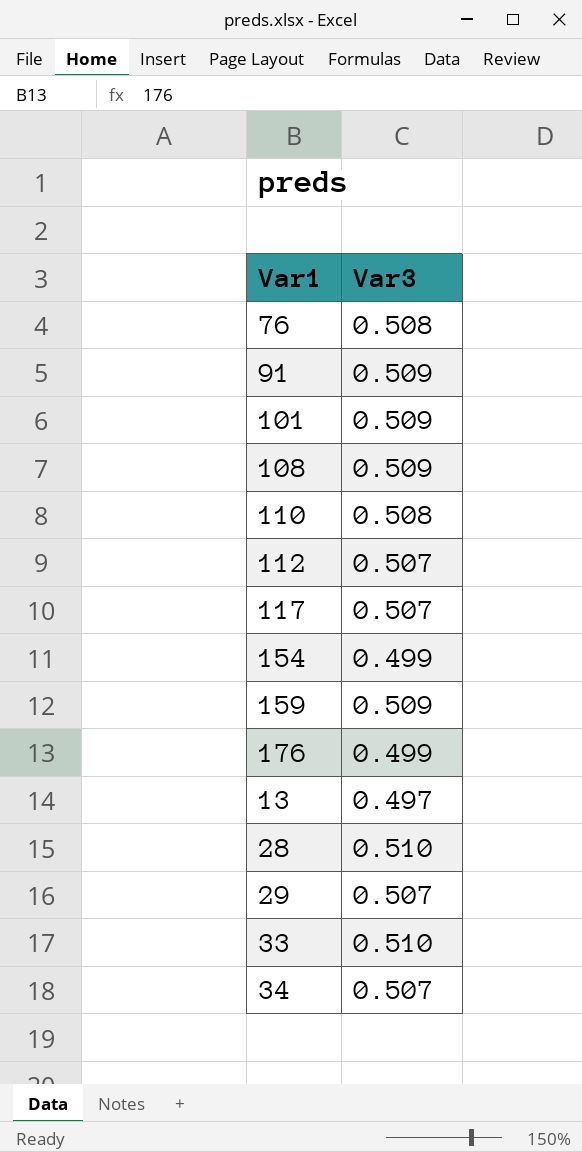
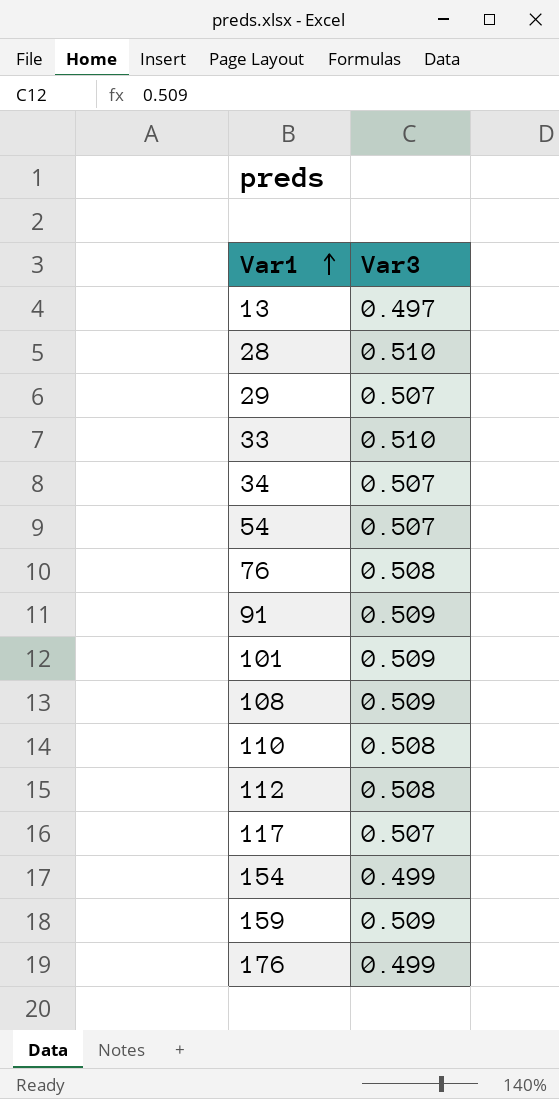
row order: none -> Var1 ascending
row 54: none -> 0.507
112 | Var3: 0.507 -> 0.508

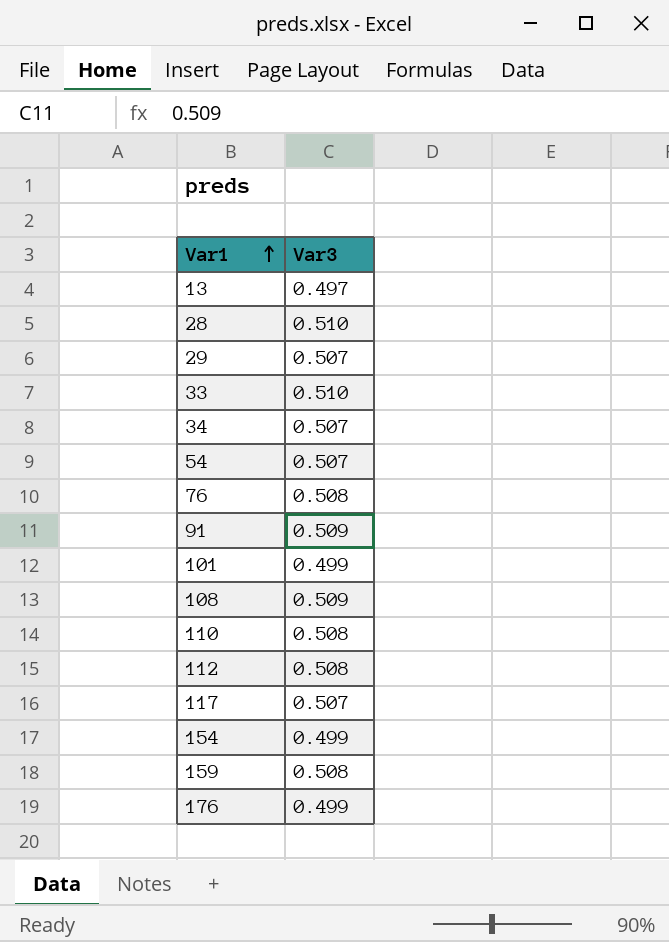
101 | Var3: 0.509 -> 0.499
159 | Var3: 0.509 -> 0.508

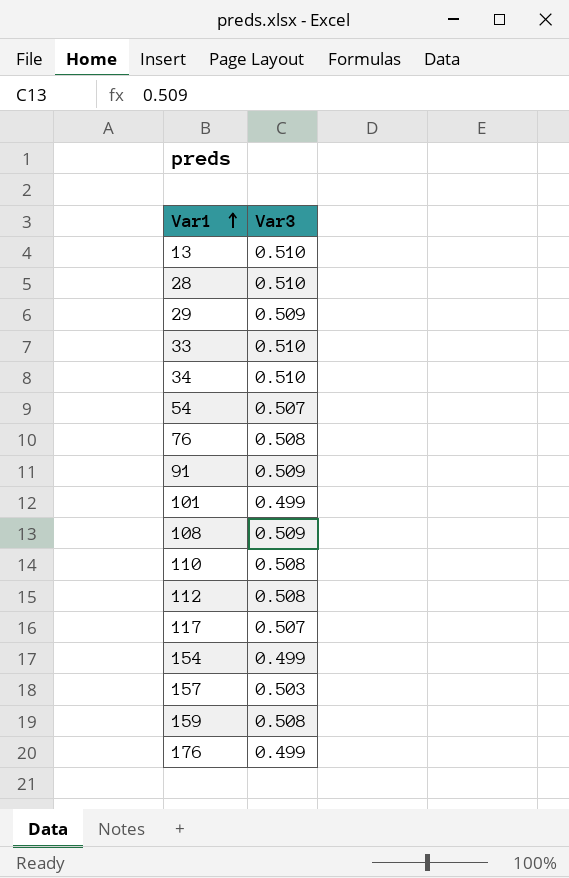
13 | Var3: 0.497 -> 0.510
29 | Var3: 0.507 -> 0.509
34 | Var3: 0.507 -> 0.510
row 157: none -> 0.503

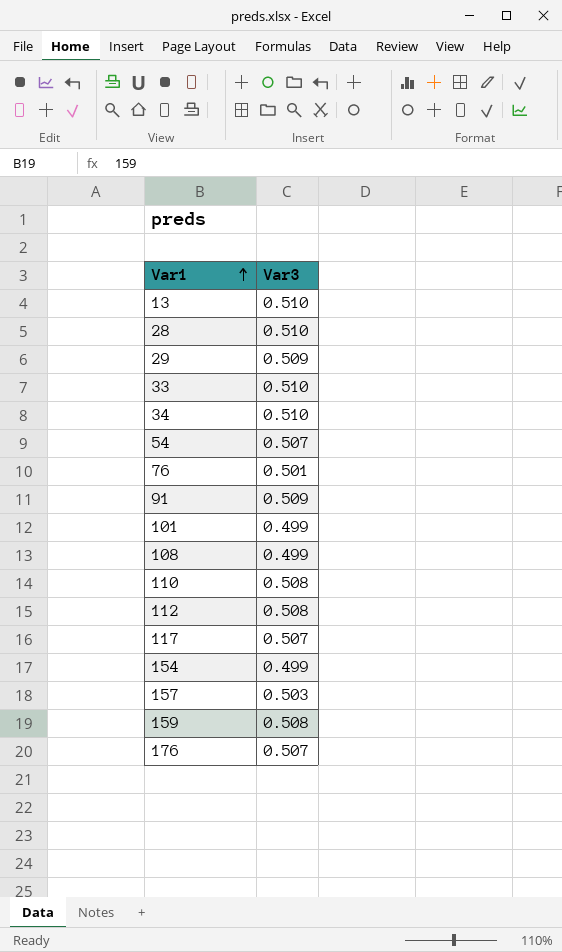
76 | Var3: 0.508 -> 0.501
108 | Var3: 0.509 -> 0.499
176 | Var3: 0.499 -> 0.507

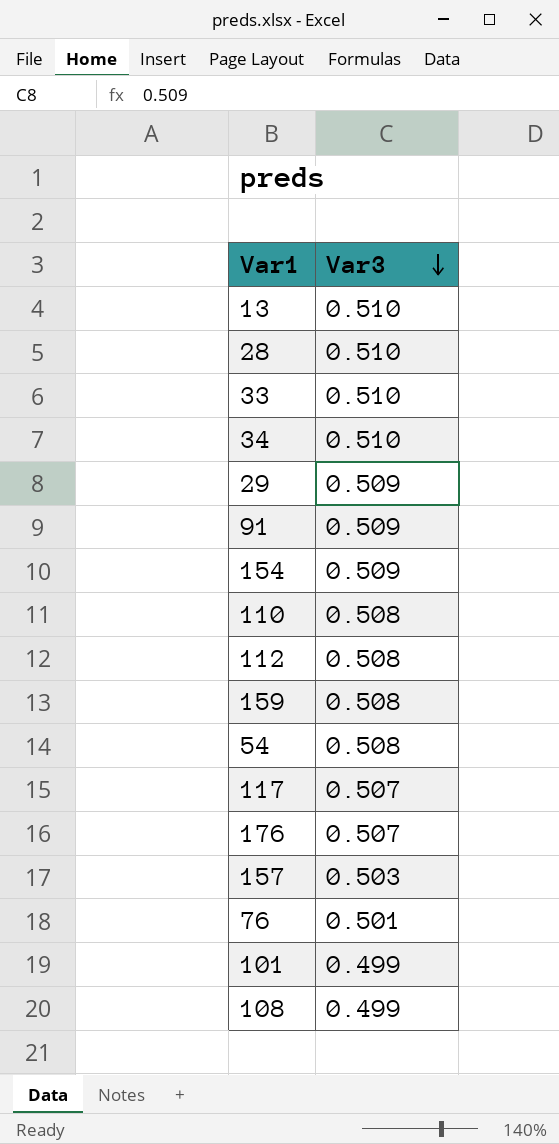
row order: Var1 ascending -> Var3 descending
154 | Var3: 0.499 -> 0.509
54 | Var3: 0.507 -> 0.508

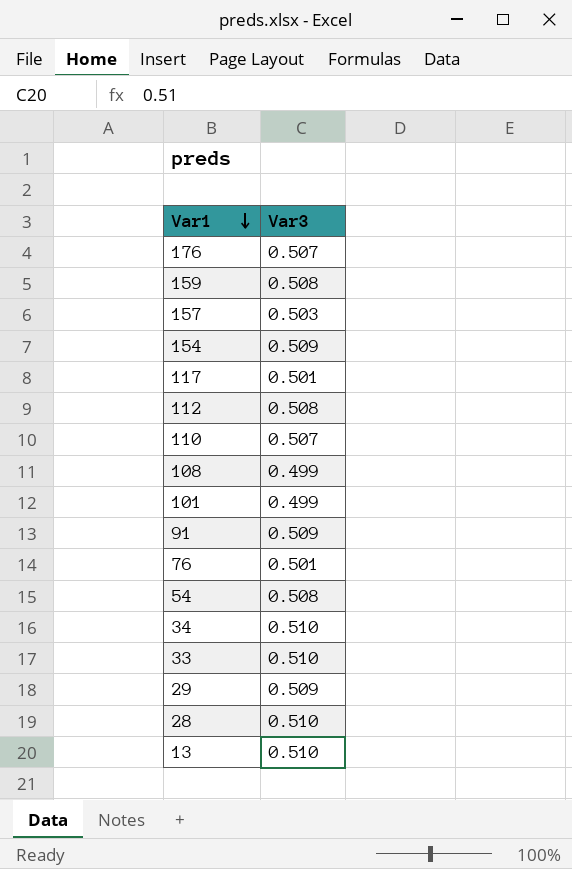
row order: Var3 descending -> Var1 descending
117 | Var3: 0.507 -> 0.501
110 | Var3: 0.508 -> 0.507

